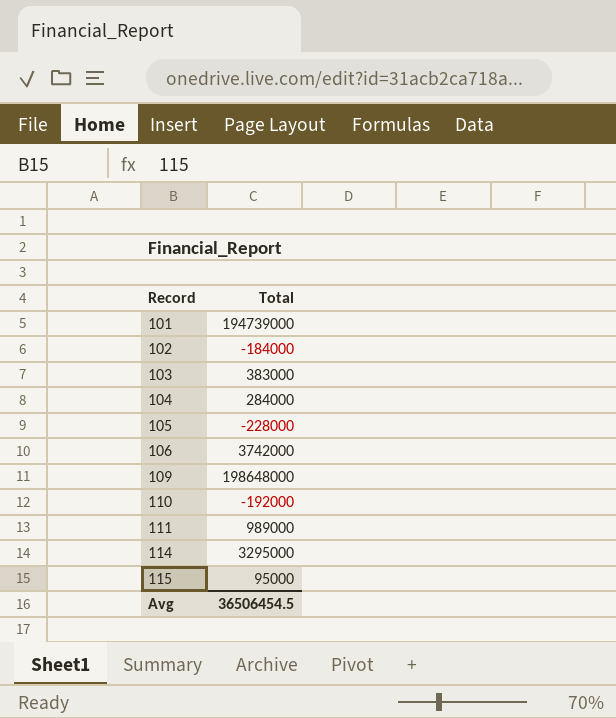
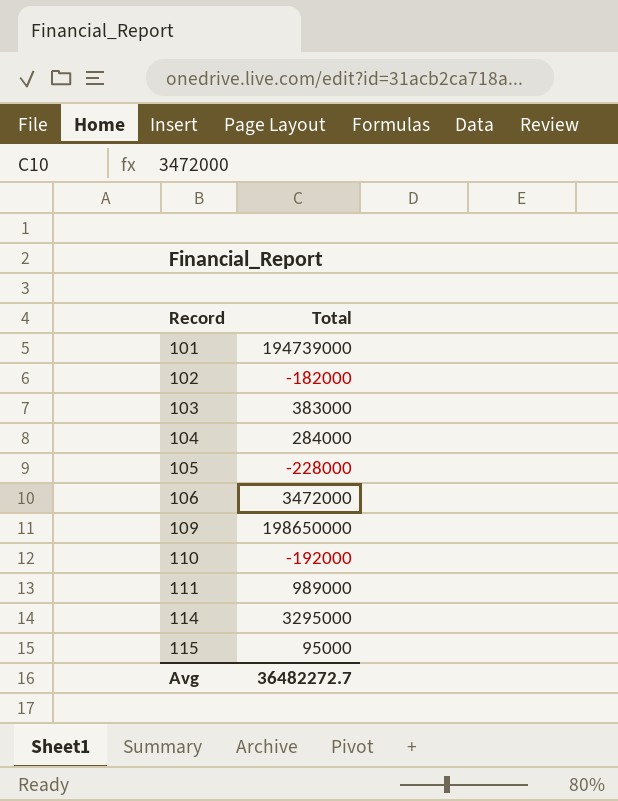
102 | Total: -184000 -> -182000
106 | Total: 3742000 -> 3472000
109 | Total: 198648000 -> 198650000
Avg | Total: 36506454.5 -> 36482272.7

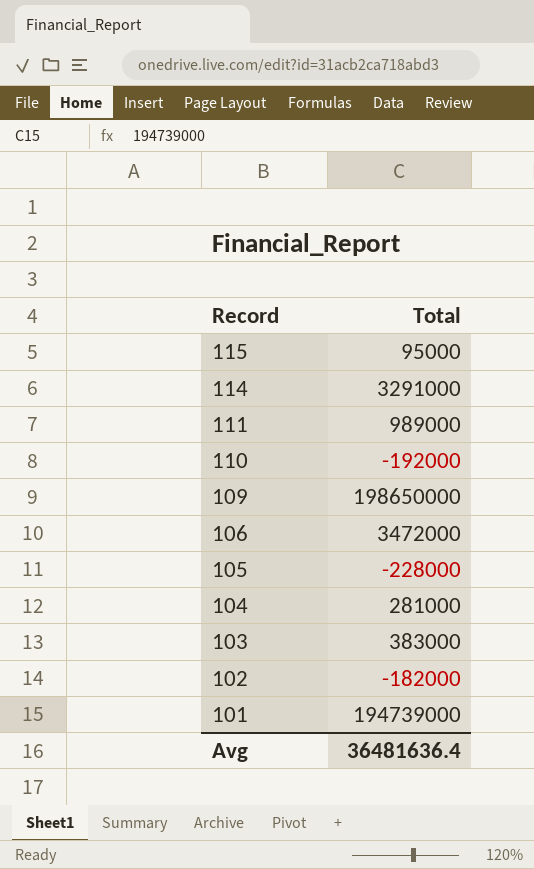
row order: Record ascending -> Record descending
114 | Total: 3295000 -> 3291000
104 | Total: 284000 -> 281000
Avg | Total: 36482272.7 -> 36481636.4

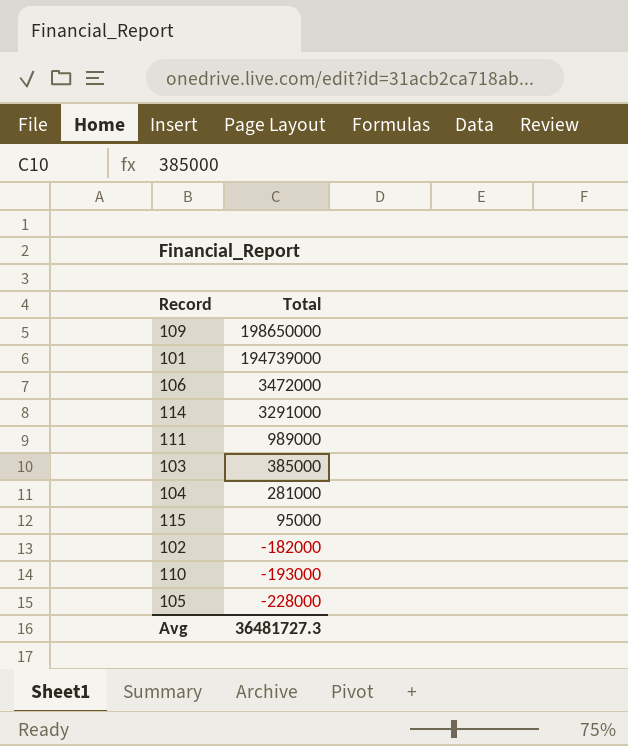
row order: Record descending -> Total descending
103 | Total: 383000 -> 385000
110 | Total: -192000 -> -193000
Avg | Total: 36481636.4 -> 36481727.3

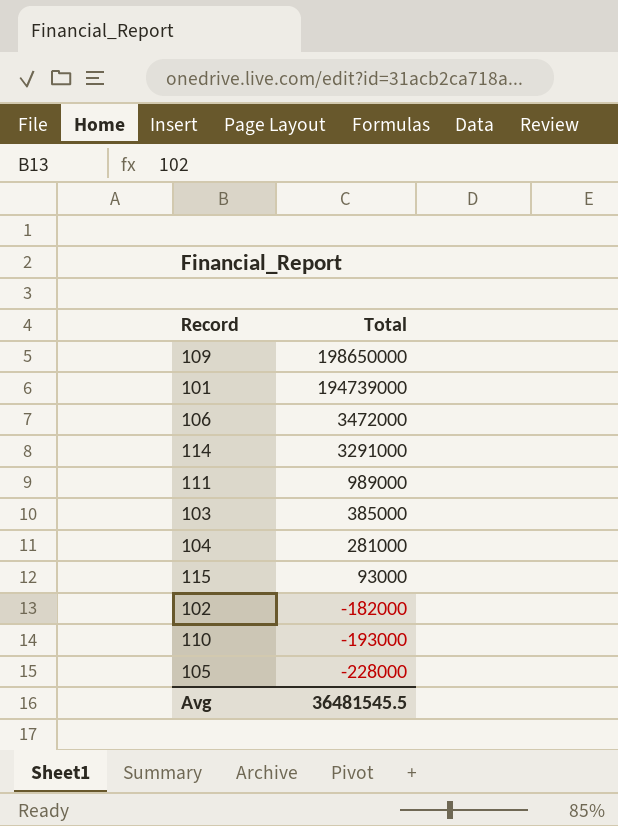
115 | Total: 95000 -> 93000
Avg | Total: 36481727.3 -> 36481545.5

